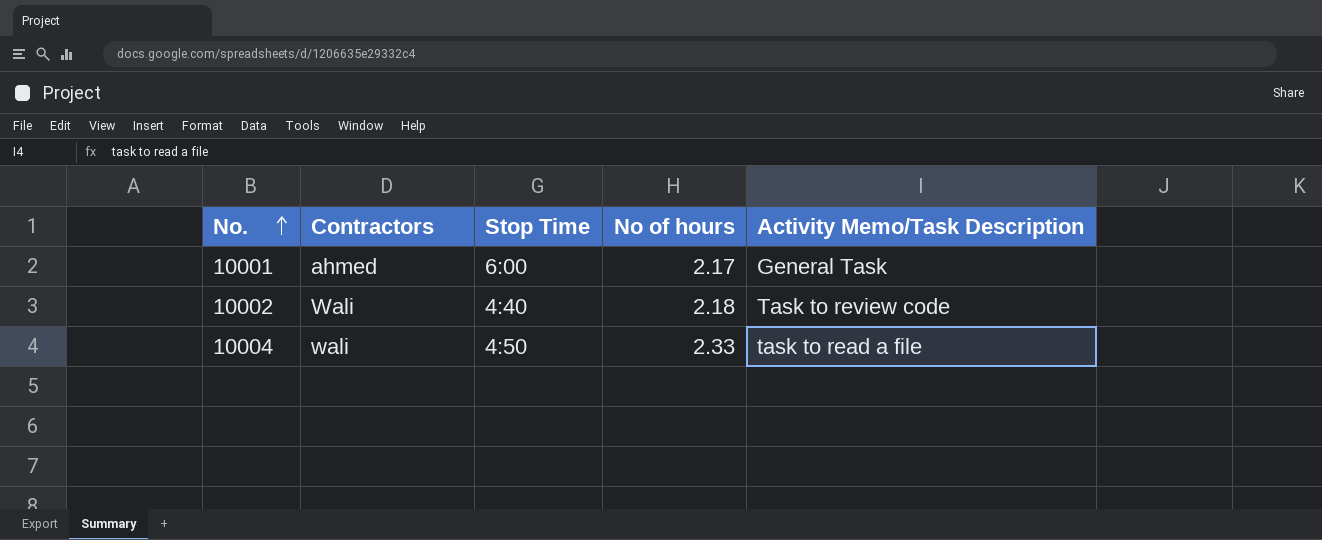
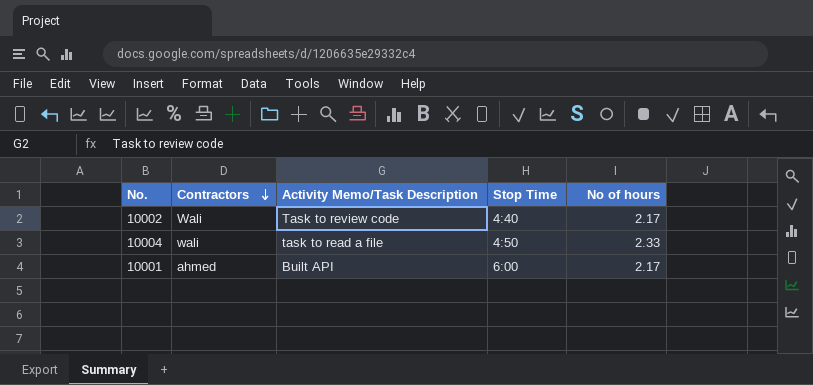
row order: No. ascending -> Contractors descending
column Activity Memo/Task Description | position: 5 -> 3
10002 | No of hours: 2.18 -> 2.17
10001 | Activity Memo/Task Description: General Task -> Built API

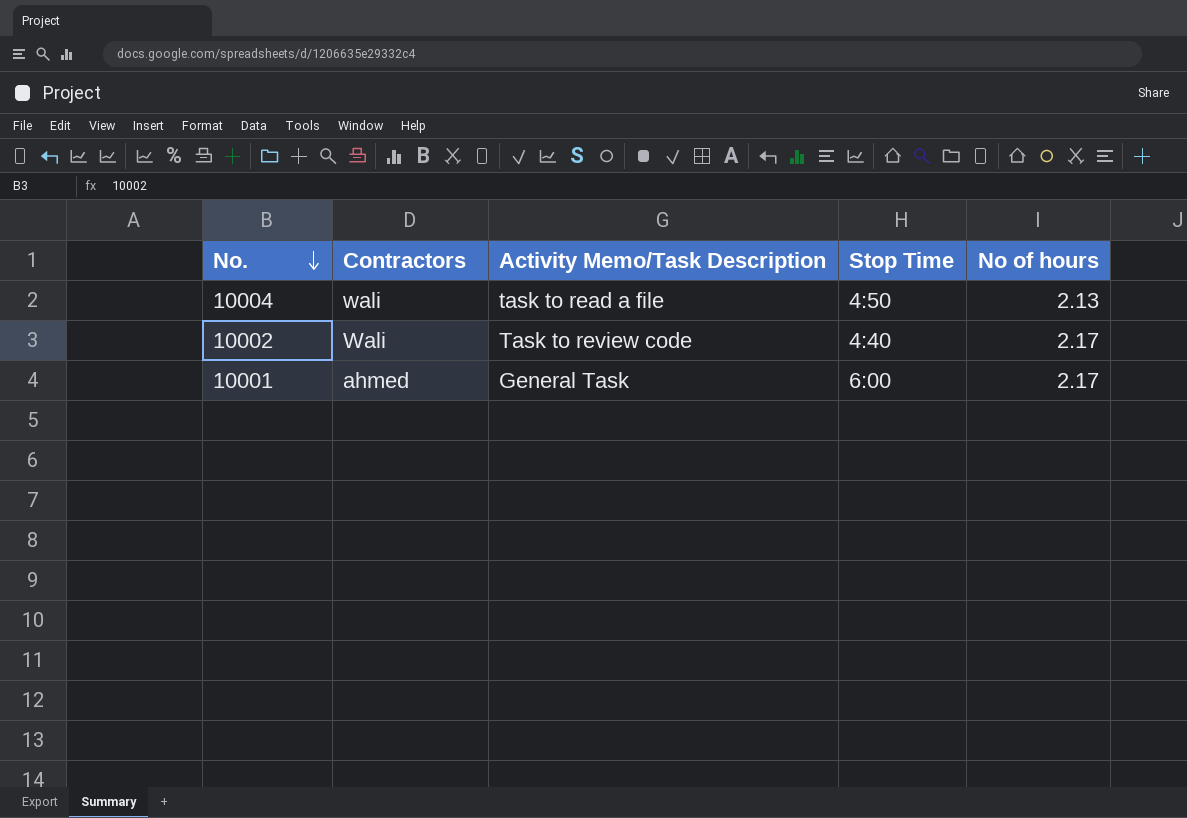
row order: Contractors descending -> No. descending
10004 | No of hours: 2.33 -> 2.13
10001 | Activity Memo/Task Description: Built API -> General Task

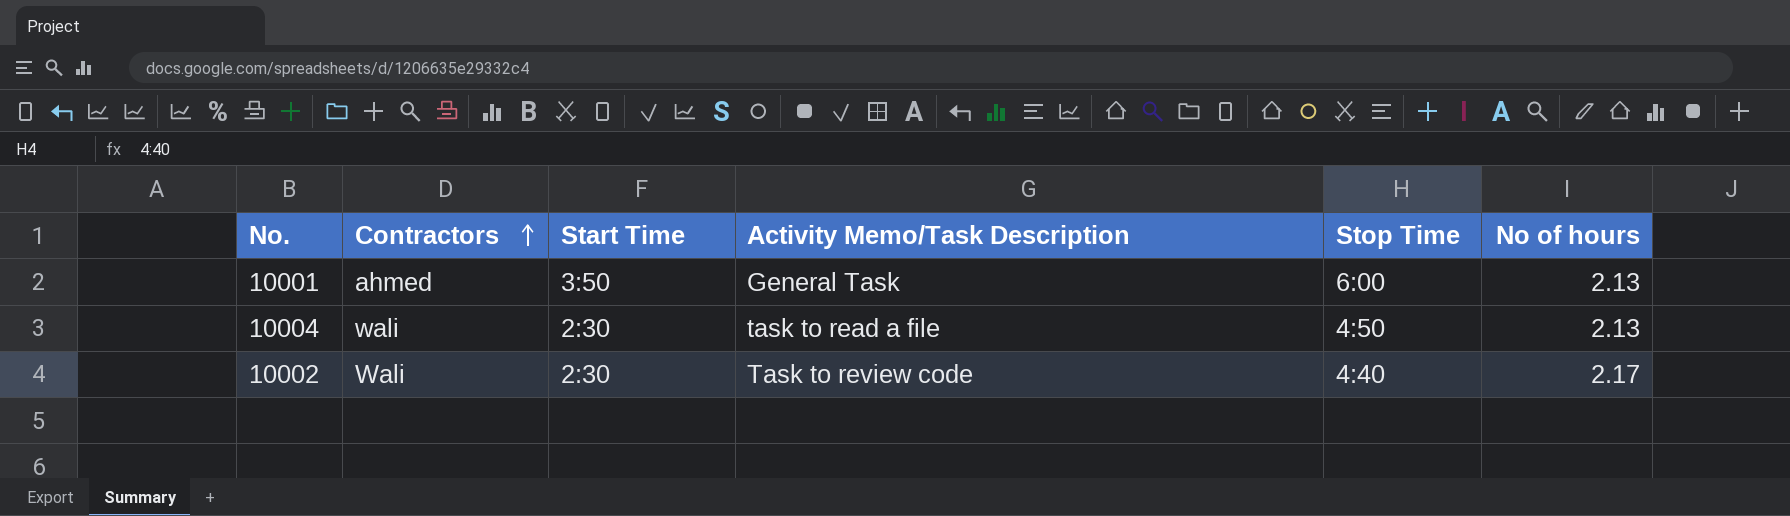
row order: No. descending -> Contractors ascending
column Start Time | position: none -> 3
10001 | No of hours: 2.17 -> 2.13

